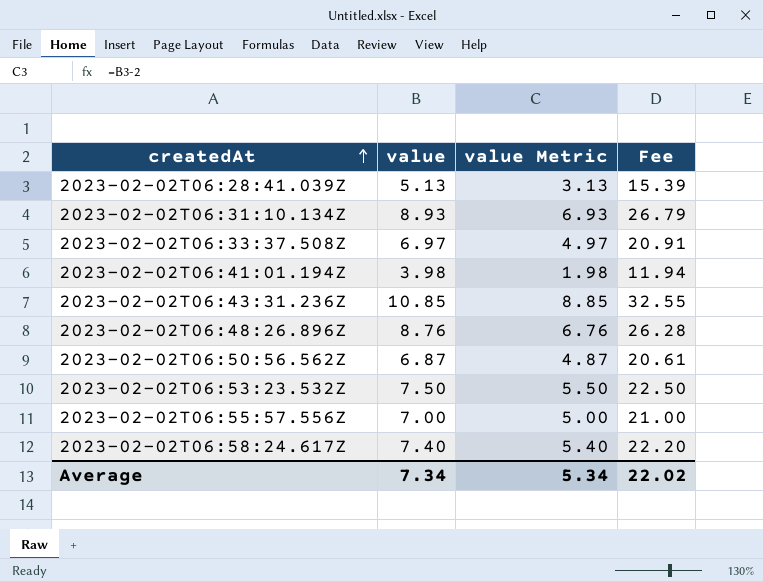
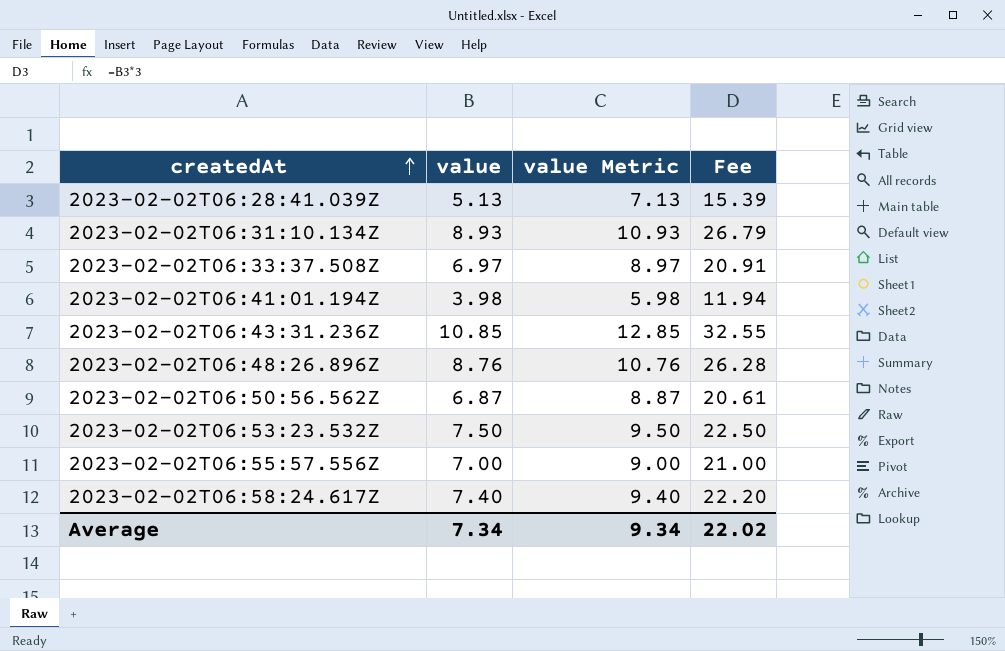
column value Metric | formula: [value] - 2 -> [value] + 2
Average | value Metric: 5.34 -> 9.34

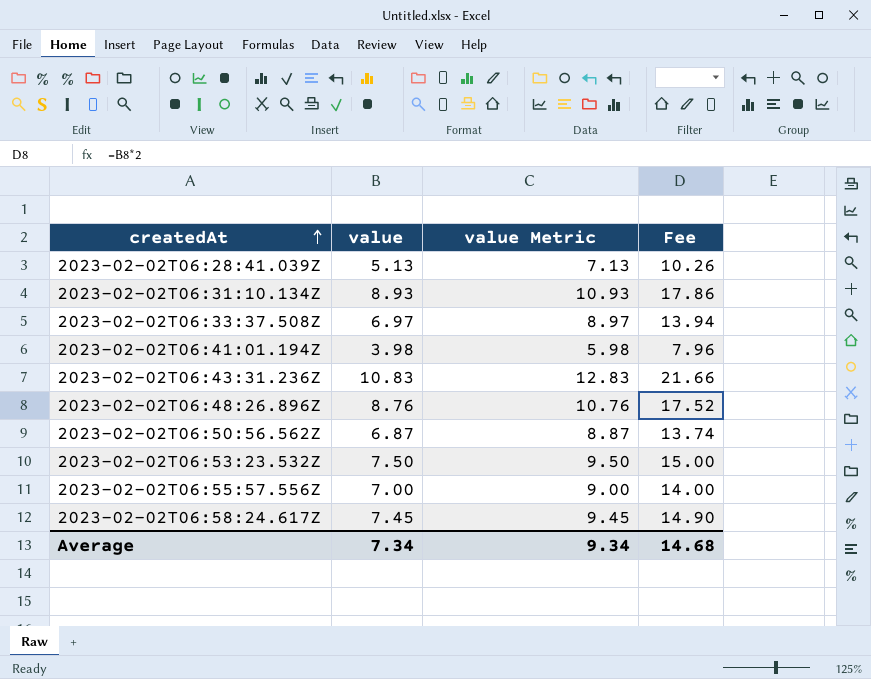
column Fee | formula: [value] * 3 -> [value] * 2
2023-02-02T06:43:31.236Z | value: 10.85 -> 10.83
2023-02-02T06:43:31.236Z | value Metric: 12.85 -> 12.83
2023-02-02T06:58:24.617Z | value: 7.40 -> 7.45
2023-02-02T06:58:24.617Z | value Metric: 9.40 -> 9.45
Average | Fee: 22.02 -> 14.68

